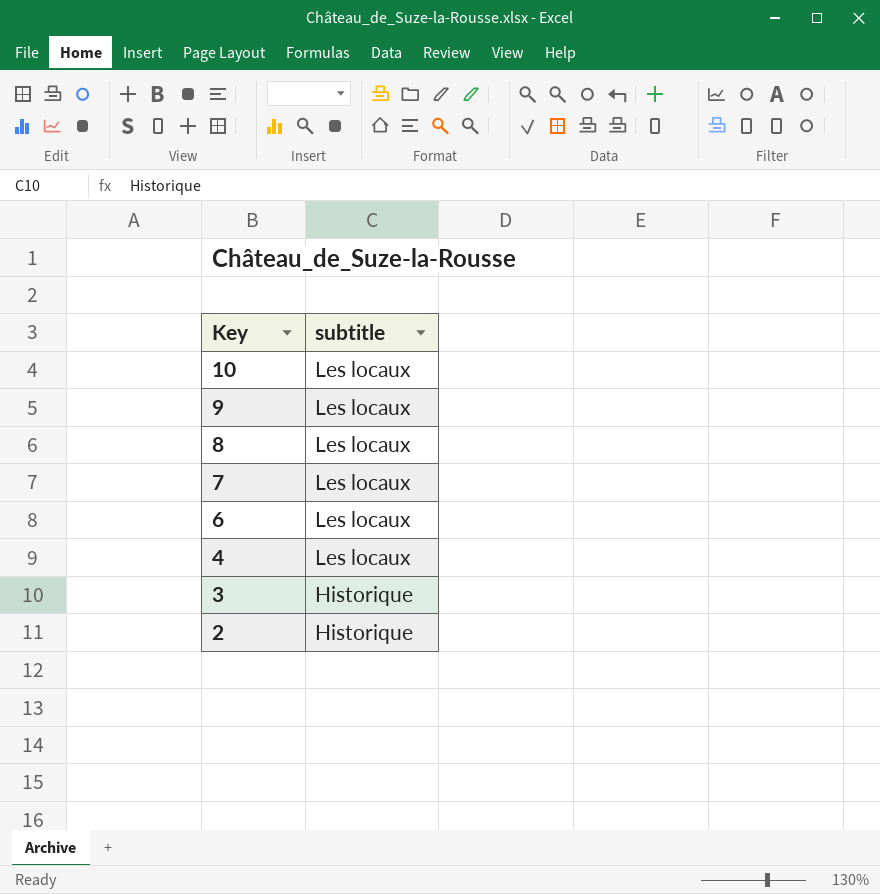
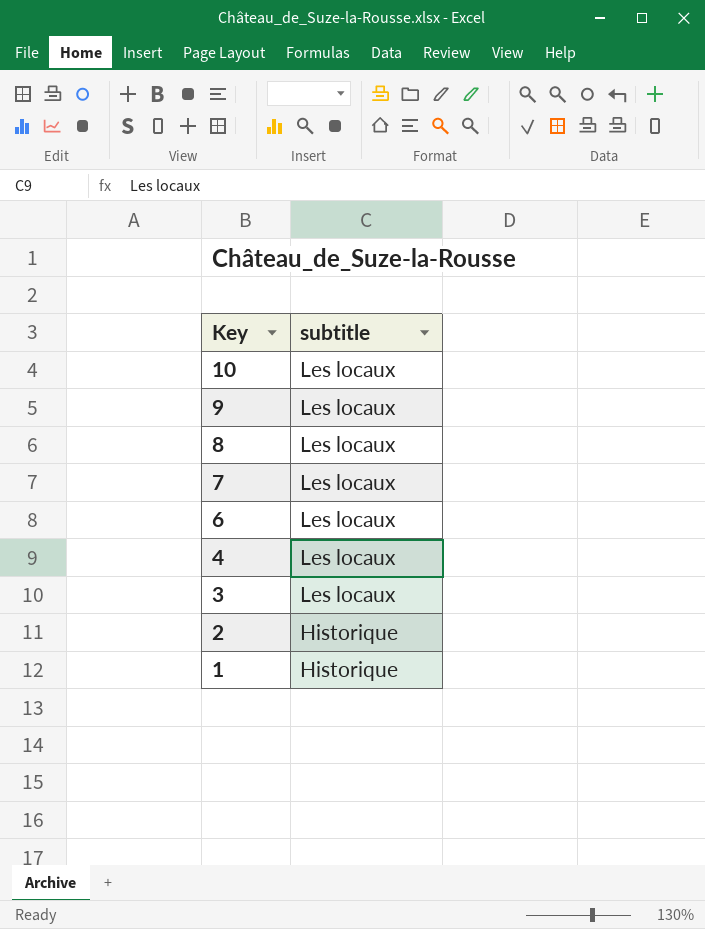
3 | subtitle: Historique -> Les locaux
row 1: none -> Historique

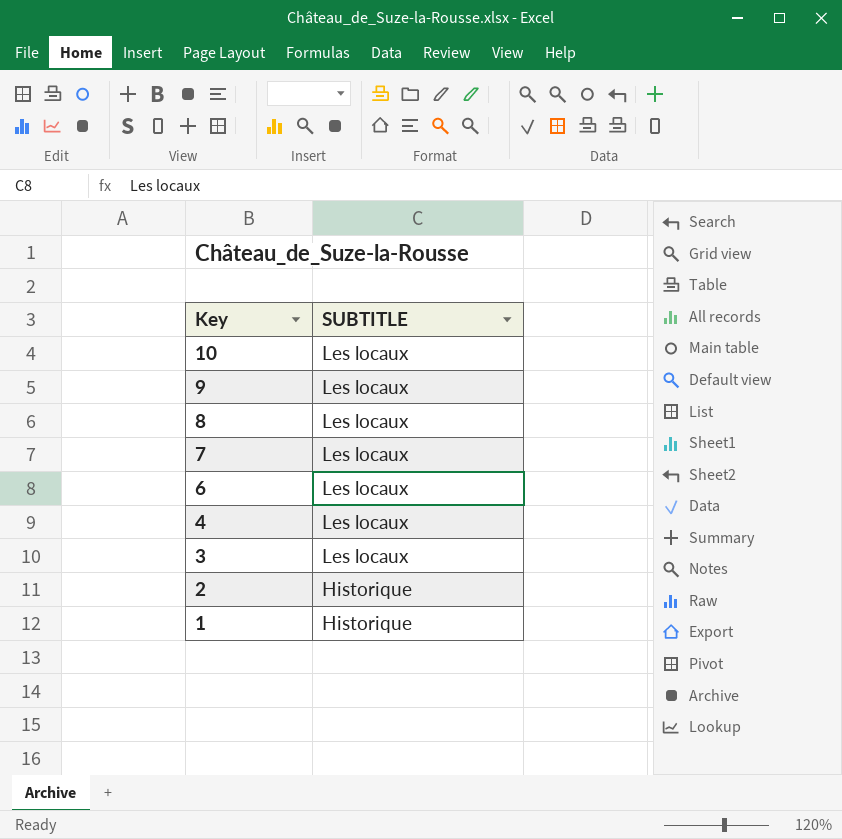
column name: subtitle -> SUBTITLE

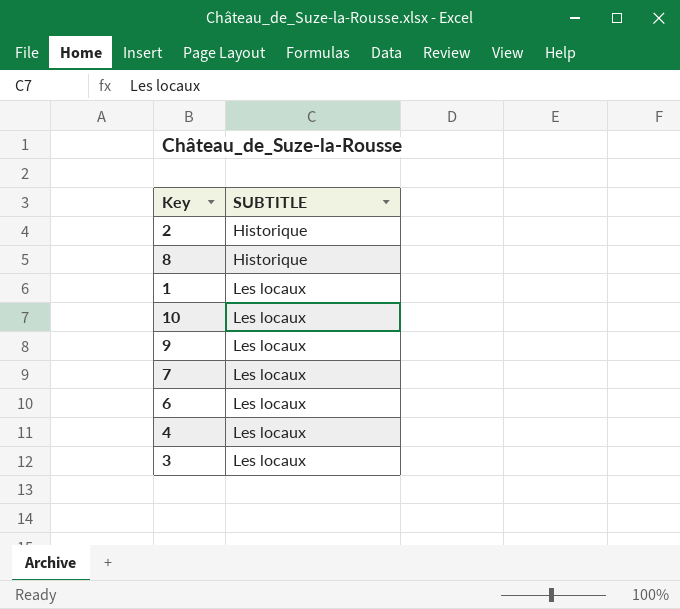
row order: Key descending -> SUBTITLE ascending
8 | SUBTITLE: Les locaux -> Historique
1 | SUBTITLE: Historique -> Les locaux

